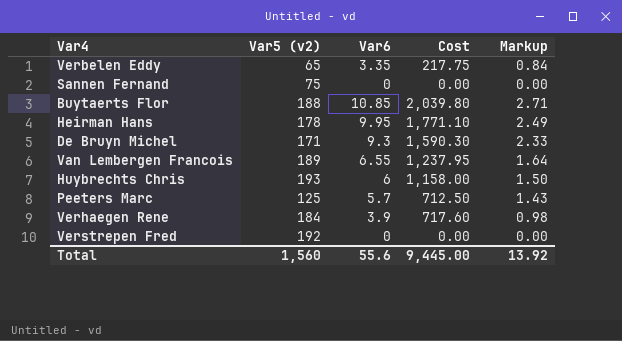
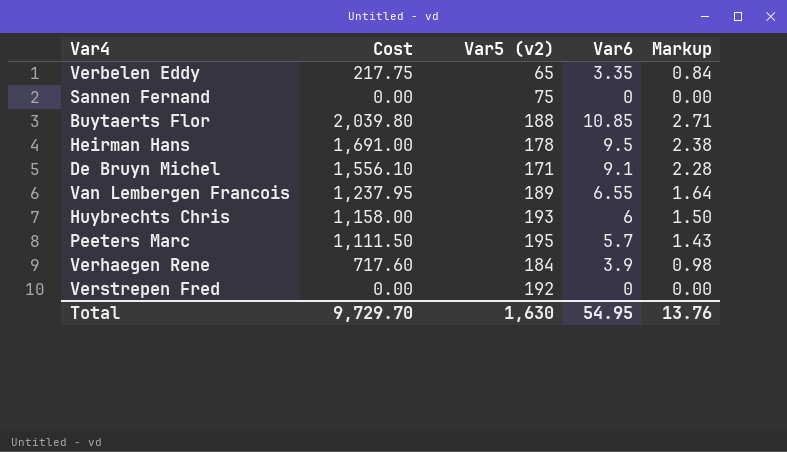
column Cost | position: 4 -> 2
Heirman Hans | Cost: 1,771.10 -> 1,691.00
Heirman Hans | Var6: 9.95 -> 9.5
Heirman Hans | Markup: 2.49 -> 2.38
De Bruyn Michel | Cost: 1,590.30 -> 1,556.10
De Bruyn Michel | Var6: 9.3 -> 9.1
De Bruyn Michel | Markup: 2.33 -> 2.28
Peeters Marc | Cost: 712.50 -> 1,111.50
Peeters Marc | Var5 (v2): 125 -> 195
Total | Cost: 9,445.00 -> 9,729.70
Total | Var5 (v2): 1,560 -> 1,630
Total | Var6: 55.6 -> 54.95
Total | Markup: 13.92 -> 13.76

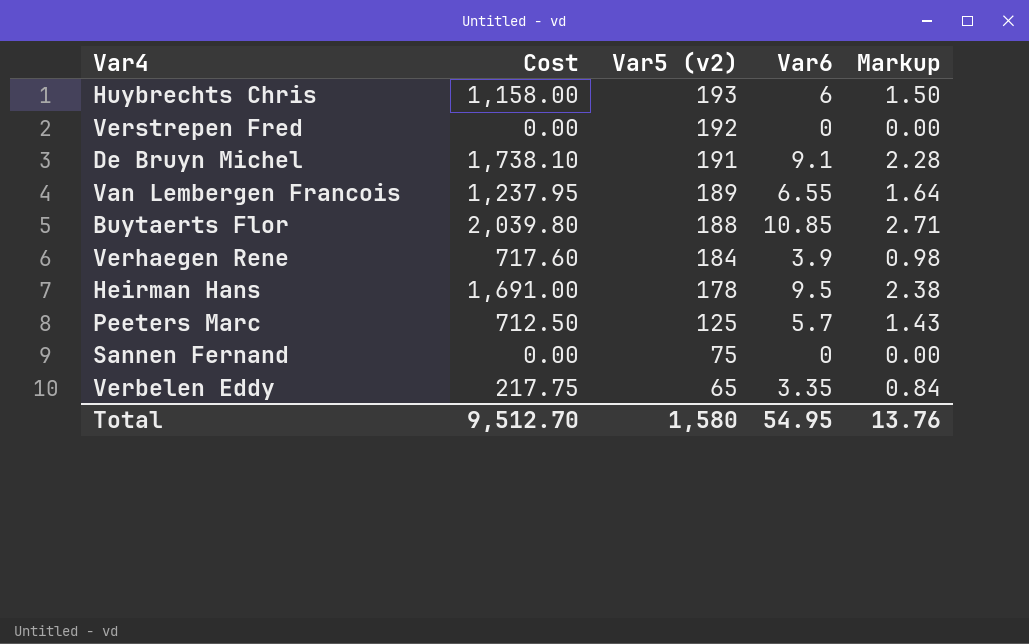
row order: none -> Var5 (v2) descending
De Bruyn Michel | Cost: 1,556.10 -> 1,738.10
De Bruyn Michel | Var5 (v2): 171 -> 191
Peeters Marc | Cost: 1,111.50 -> 712.50
Peeters Marc | Var5 (v2): 195 -> 125
Total | Cost: 9,729.70 -> 9,512.70
Total | Var5 (v2): 1,630 -> 1,580

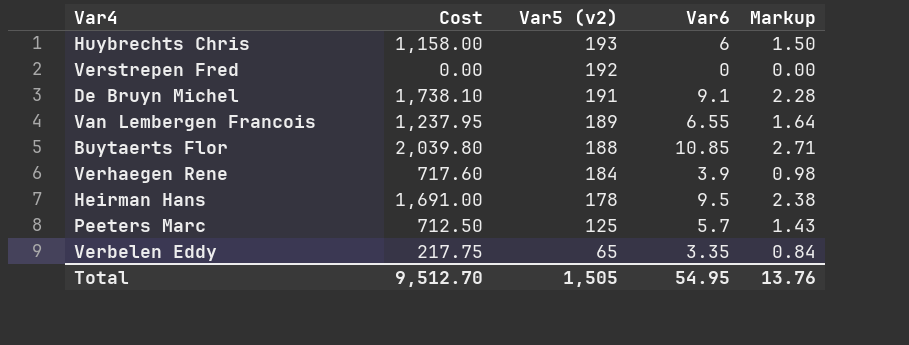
row Sannen Fernand: 0.00 | 75 | 0 | 0.00 -> none
Total | Var5 (v2): 1,580 -> 1,505

